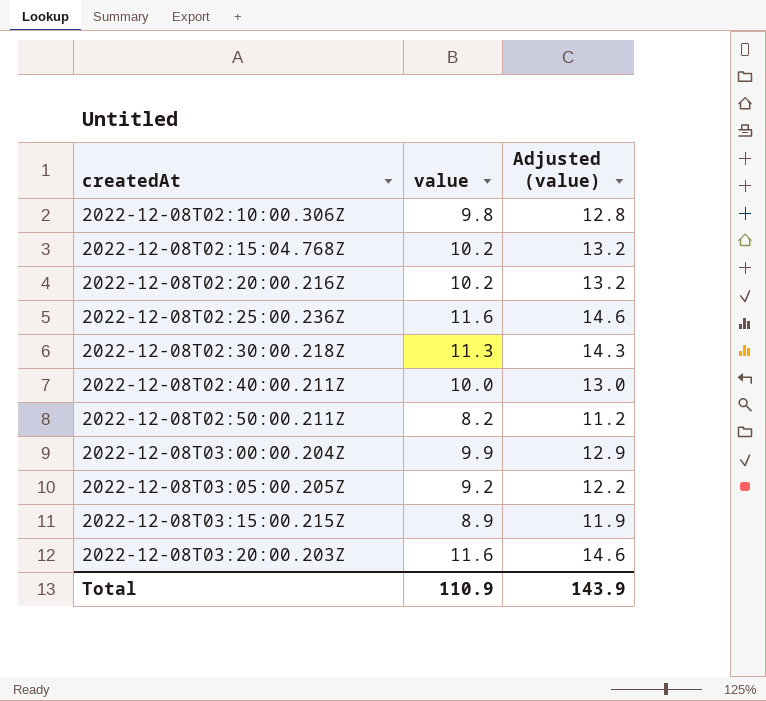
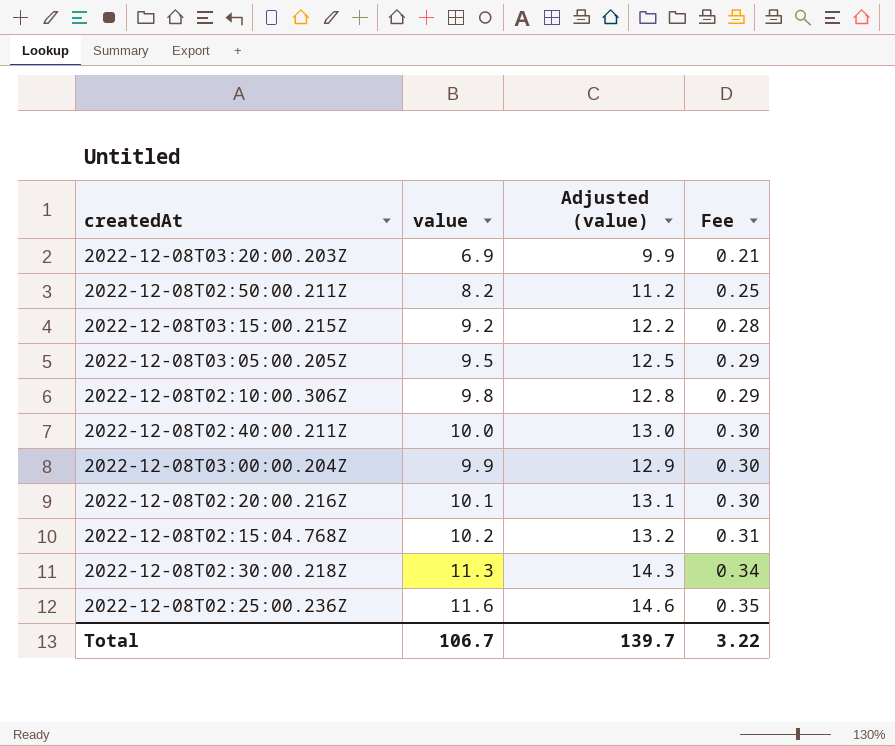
row order: createdAt ascending -> Fee ascending
column Fee | formula: none -> [value] * 0.03
2022-12-08T03:20:00.203Z | value: 11.6 -> 6.9
2022-12-08T03:20:00.203Z | Adjusted (value): 14.6 -> 9.9
2022-12-08T03:15:00.215Z | value: 8.9 -> 9.2
2022-12-08T03:15:00.215Z | Adjusted (value): 11.9 -> 12.2
2022-12-08T03:05:00.205Z | value: 9.2 -> 9.5
2022-12-08T03:05:00.205Z | Adjusted (value): 12.2 -> 12.5
2022-12-08T02:20:00.216Z | value: 10.2 -> 10.1
2022-12-08T02:20:00.216Z | Adjusted (value): 13.2 -> 13.1
Total | value: 110.9 -> 106.7
Total | Adjusted (value): 143.9 -> 139.7

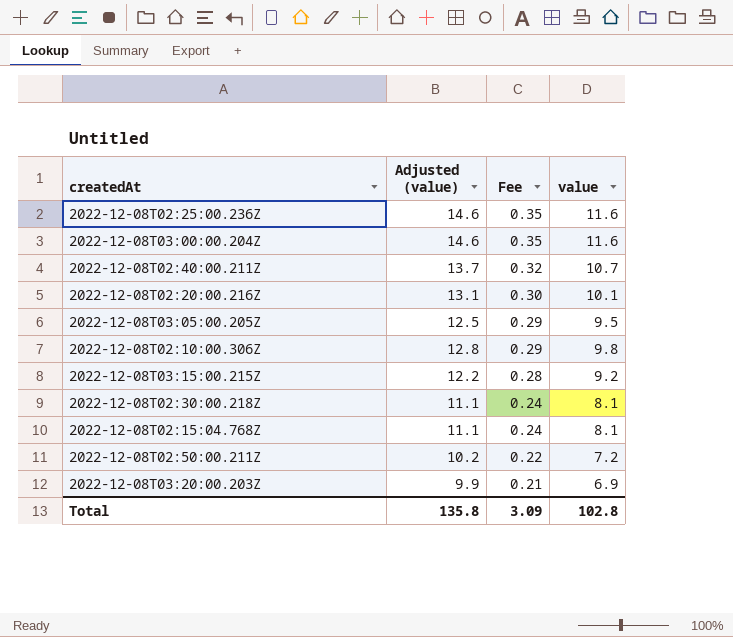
row order: Fee ascending -> Fee descending
column value | position: 2 -> 4
2022-12-08T03:00:00.204Z | Adjusted (value): 12.9 -> 14.6
2022-12-08T03:00:00.204Z | Fee: 0.30 -> 0.35
2022-12-08T03:00:00.204Z | value: 9.9 -> 11.6
2022-12-08T02:40:00.211Z | Adjusted (value): 13.0 -> 13.7
2022-12-08T02:40:00.211Z | Fee: 0.30 -> 0.32
2022-12-08T02:40:00.211Z | value: 10.0 -> 10.7
2022-12-08T02:30:00.218Z | Adjusted (value): 14.3 -> 11.1
2022-12-08T02:30:00.218Z | Fee: 0.34 -> 0.24
2022-12-08T02:30:00.218Z | value: 11.3 -> 8.1
2022-12-08T02:15:04.768Z | Adjusted (value): 13.2 -> 11.1
2022-12-08T02:15:04.768Z | Fee: 0.31 -> 0.24
2022-12-08T02:15:04.768Z | value: 10.2 -> 8.1
2022-12-08T02:50:00.211Z | Adjusted (value): 11.2 -> 10.2
2022-12-08T02:50:00.211Z | Fee: 0.25 -> 0.22
2022-12-08T02:50:00.211Z | value: 8.2 -> 7.2
Total | Adjusted (value): 139.7 -> 135.8
Total | Fee: 3.22 -> 3.09
Total | value: 106.7 -> 102.8

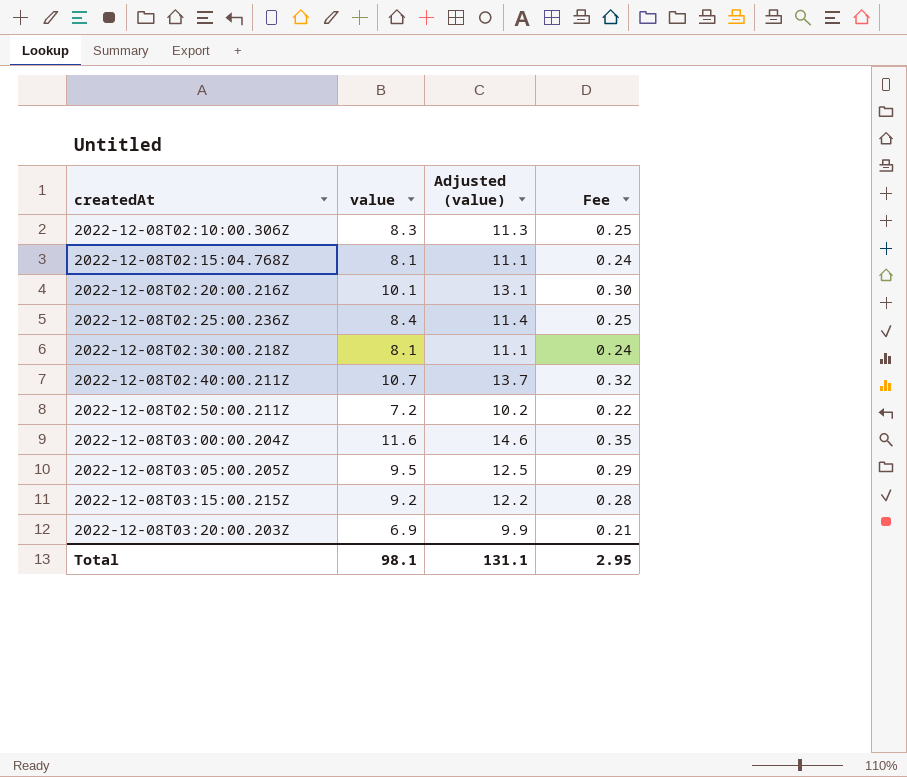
row order: Fee descending -> createdAt ascending
column value | position: 4 -> 2
2022-12-08T02:10:00.306Z | value: 9.8 -> 8.3
2022-12-08T02:10:00.306Z | Adjusted (value): 12.8 -> 11.3
2022-12-08T02:10:00.306Z | Fee: 0.29 -> 0.25
2022-12-08T02:25:00.236Z | value: 11.6 -> 8.4
2022-12-08T02:25:00.236Z | Adjusted (value): 14.6 -> 11.4
2022-12-08T02:25:00.236Z | Fee: 0.35 -> 0.25
Total | value: 102.8 -> 98.1
Total | Adjusted (value): 135.8 -> 131.1
Total | Fee: 3.09 -> 2.95

